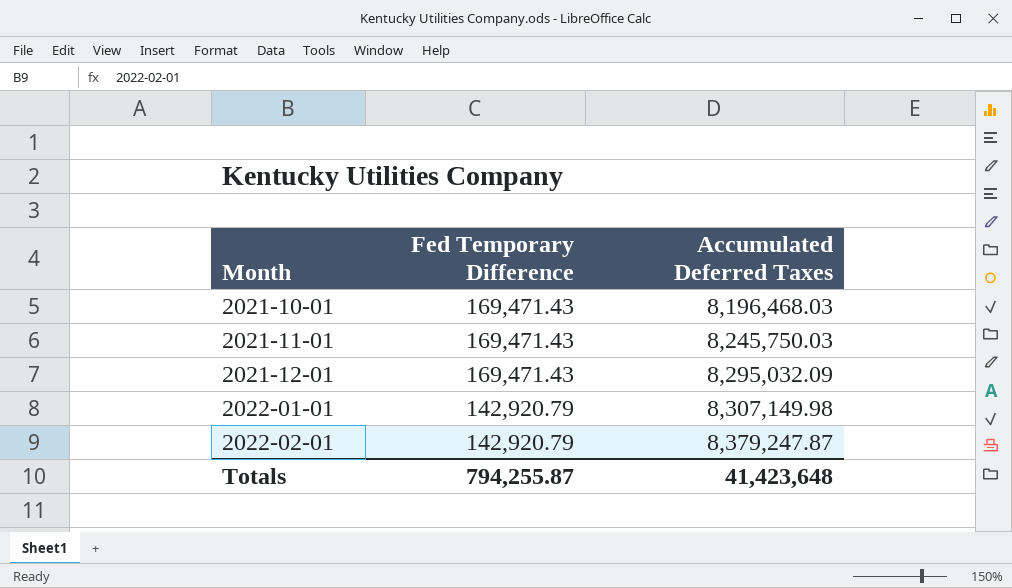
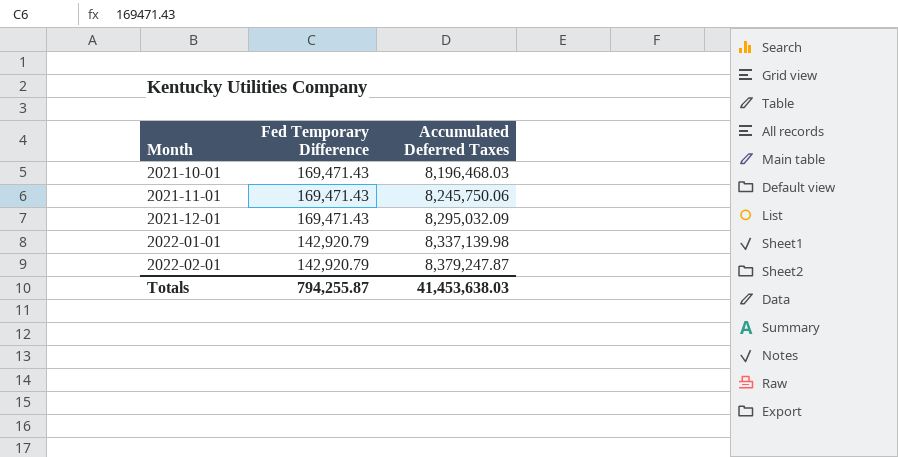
2021-11-01 | Accumulated Deferred Taxes: 8,245,750.03 -> 8,245,750.06
2022-01-01 | Accumulated Deferred Taxes: 8,307,149.98 -> 8,337,139.98
Totals | Accumulated Deferred Taxes: 41,423,648 -> 41,453,638.03

